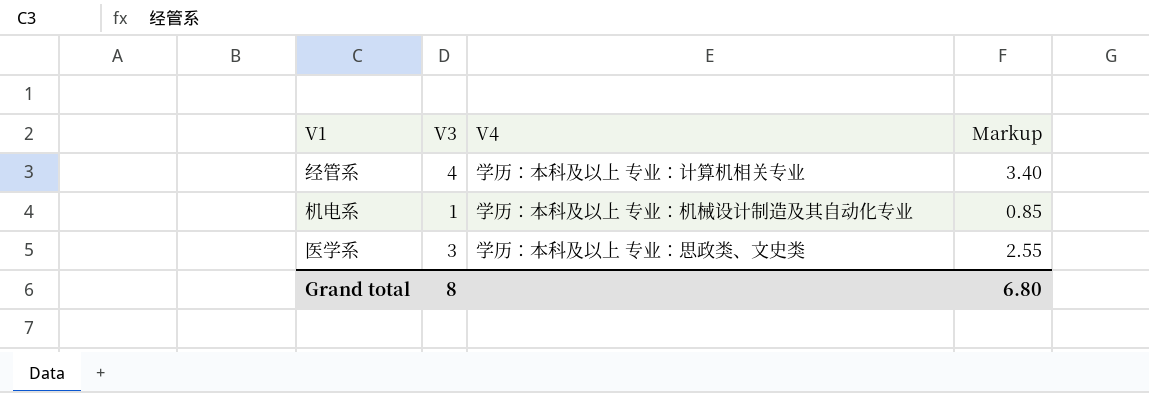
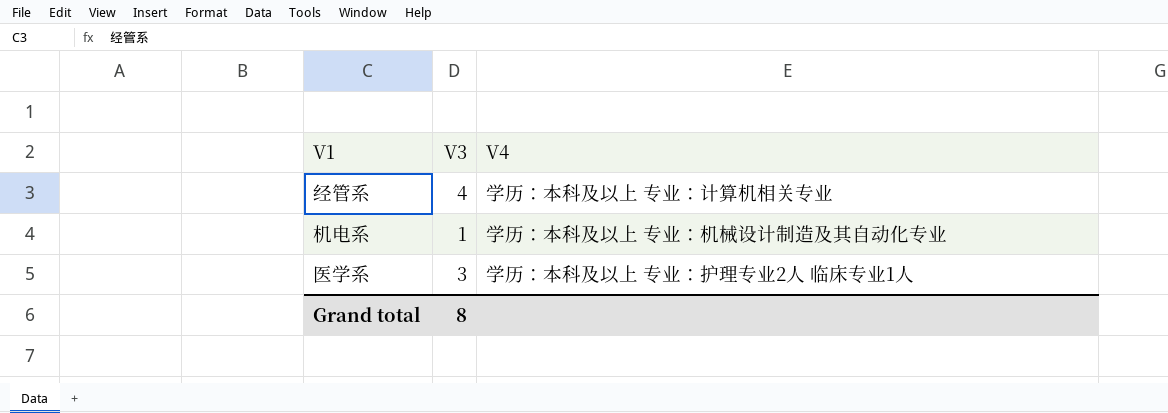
column Markup | formula: [V3] * 0.85 -> none
医学系 | V4: 学历：本科及以上 专业：思政类、文史类 -> 学历：本科及以上 专业：护理专业2人 临床专业1人

